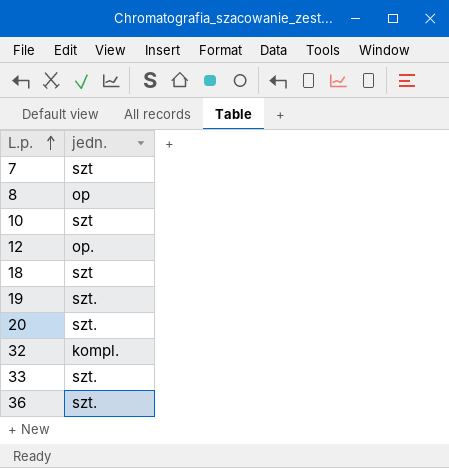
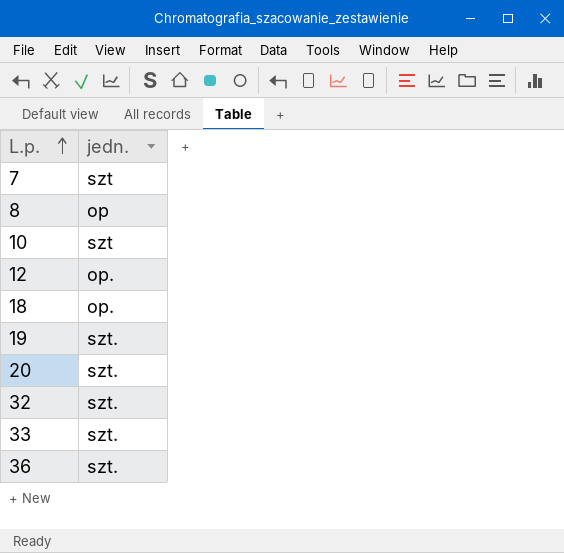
18 | jedn.: szt -> op.
32 | jedn.: kompl. -> szt.

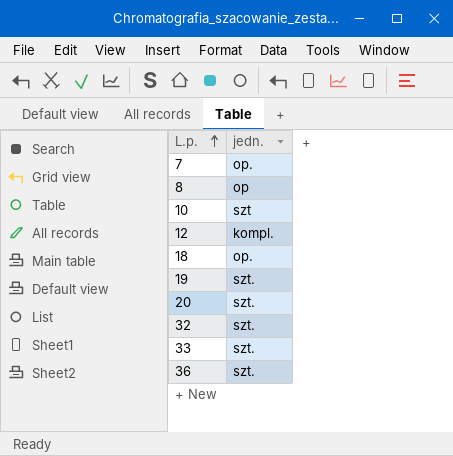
7 | jedn.: szt -> op.
12 | jedn.: op. -> kompl.

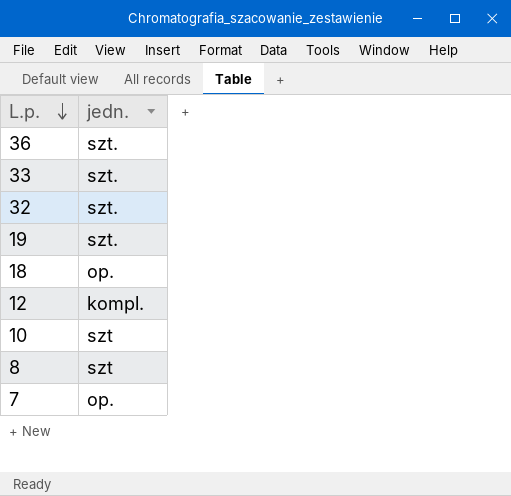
row order: L.p. ascending -> L.p. descending
row 20: szt. -> none
8 | jedn.: op -> szt

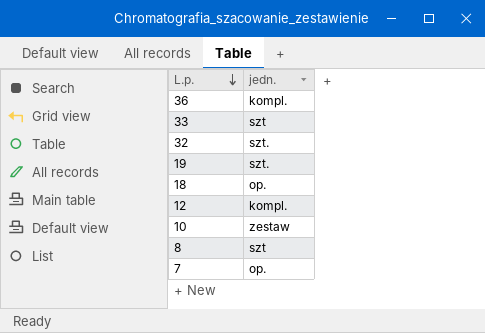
36 | jedn.: szt. -> kompl.
33 | jedn.: szt. -> szt
10 | jedn.: szt -> zestaw

